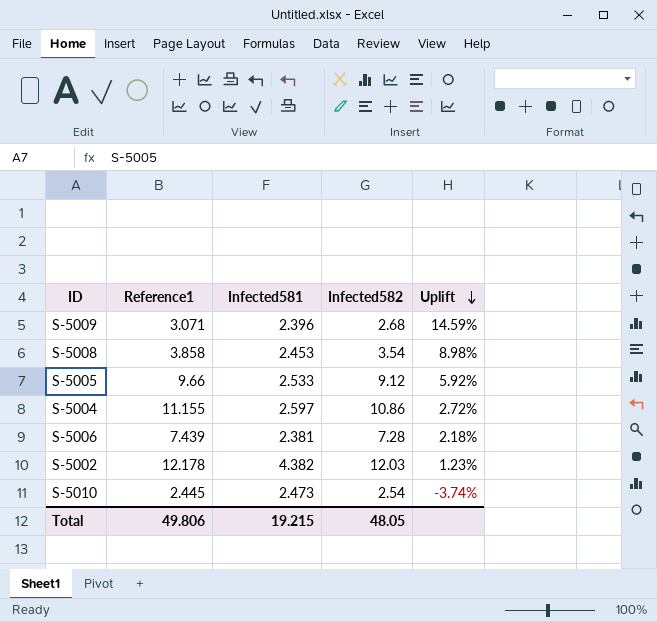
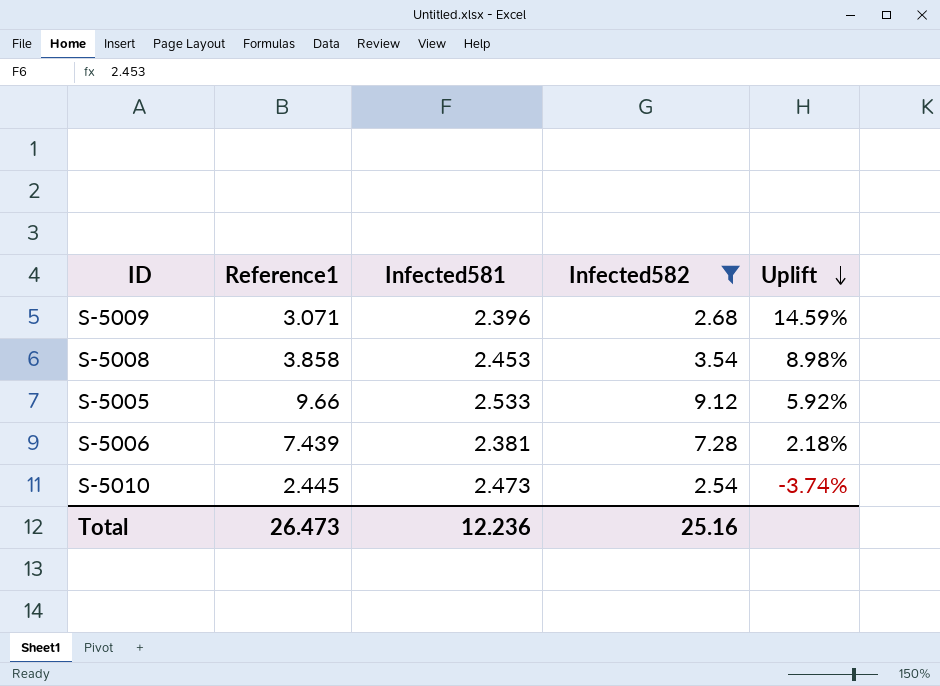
filter: none -> Infected582 <= 9.12
Total | Reference1: 49.806 -> 26.473
Total | Infected581: 19.215 -> 12.236
Total | Infected582: 48.05 -> 25.16

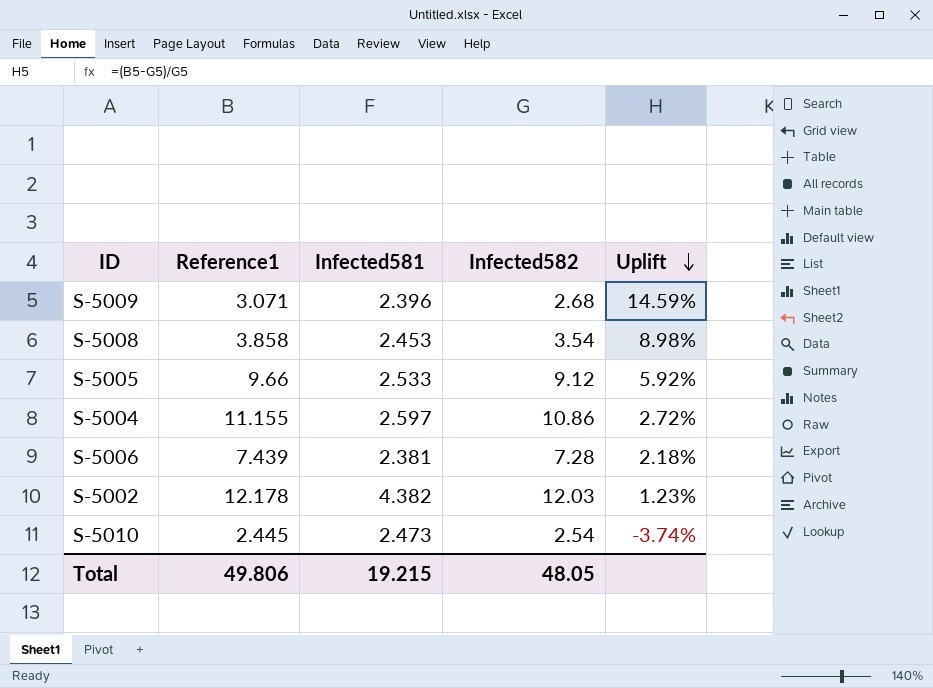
filter: Infected582 <= 9.12 -> none
Total | Reference1: 26.473 -> 49.806
Total | Infected581: 12.236 -> 19.215
Total | Infected582: 25.16 -> 48.05

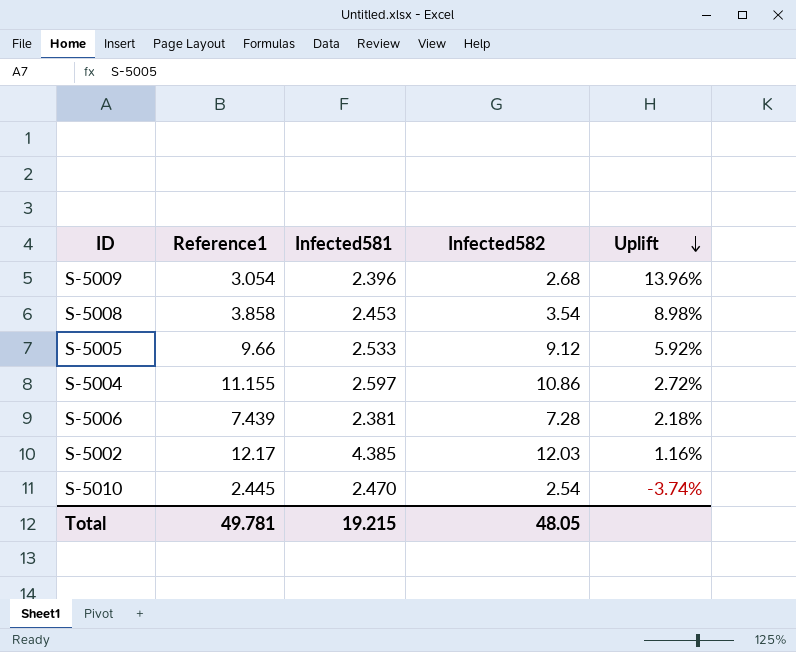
S-5009 | Reference1: 3.071 -> 3.054
S-5009 | Uplift: 14.59% -> 13.96%
S-5002 | Reference1: 12.178 -> 12.17
S-5002 | Infected581: 4.382 -> 4.385
S-5002 | Uplift: 1.23% -> 1.16%
S-5010 | Infected581: 2.473 -> 2.470
Total | Reference1: 49.806 -> 49.781

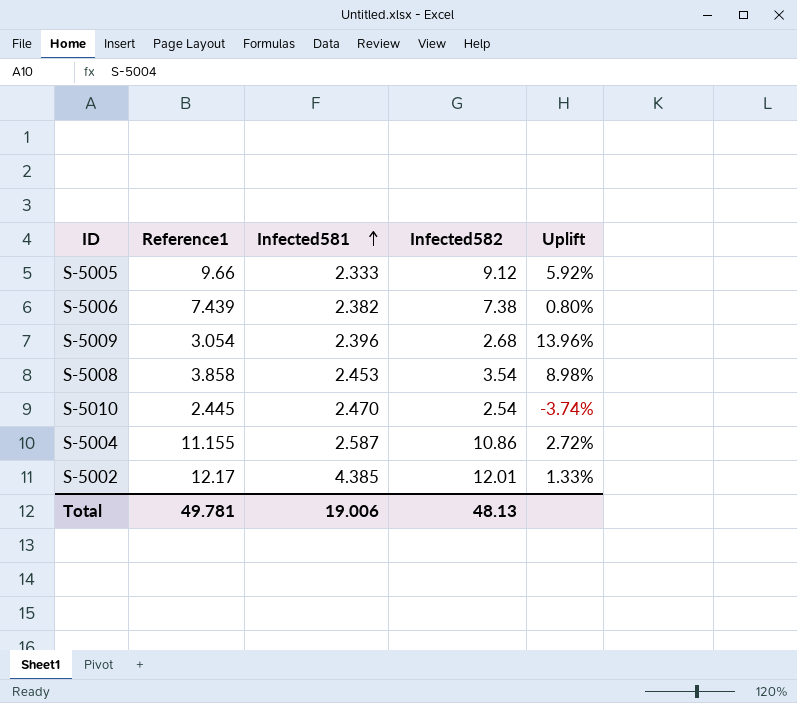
row order: Uplift descending -> Infected581 ascending
S-5005 | Infected581: 2.533 -> 2.333
S-5006 | Infected581: 2.381 -> 2.382
S-5006 | Infected582: 7.28 -> 7.38
S-5006 | Uplift: 2.18% -> 0.80%
S-5004 | Infected581: 2.597 -> 2.587
S-5002 | Infected582: 12.03 -> 12.01
S-5002 | Uplift: 1.16% -> 1.33%
Total | Infected581: 19.215 -> 19.006
Total | Infected582: 48.05 -> 48.13

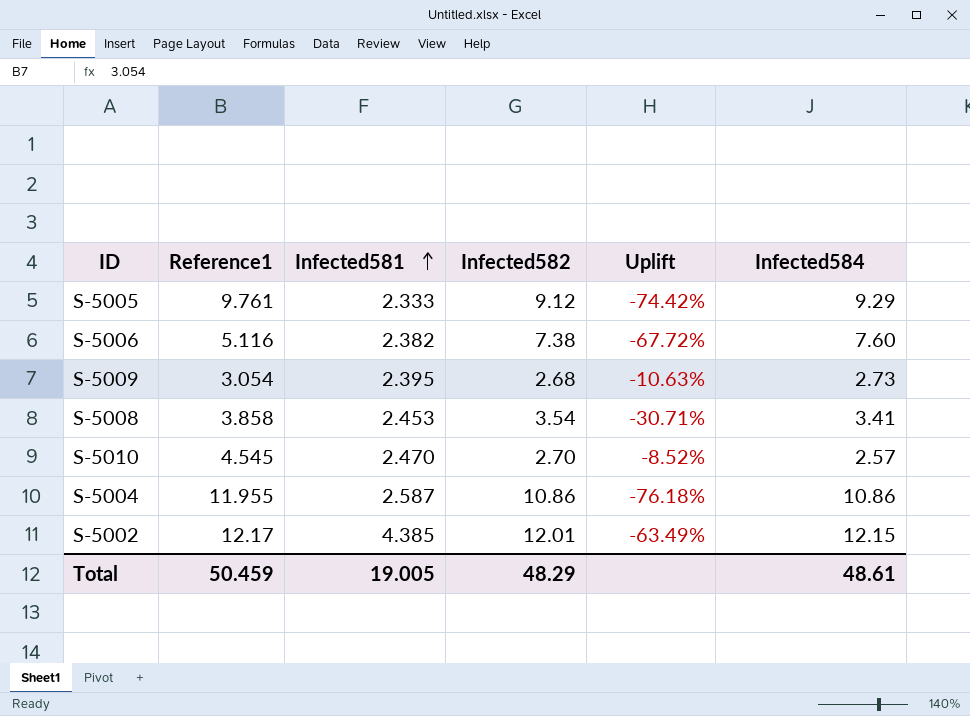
column Uplift | formula: ([Reference1] - [Infected582]) / [Infected582] -> ([Infected581] - [Infected582]) / [Infected582]
column Infected584 | position: none -> 6
S-5005 | Reference1: 9.66 -> 9.761
S-5006 | Reference1: 7.439 -> 5.116
S-5009 | Infected581: 2.396 -> 2.395
S-5010 | Reference1: 2.445 -> 4.545
S-5010 | Infected582: 2.54 -> 2.70
S-5004 | Reference1: 11.155 -> 11.955
Total | Reference1: 49.781 -> 50.459
Total | Infected581: 19.006 -> 19.005
Total | Infected582: 48.13 -> 48.29

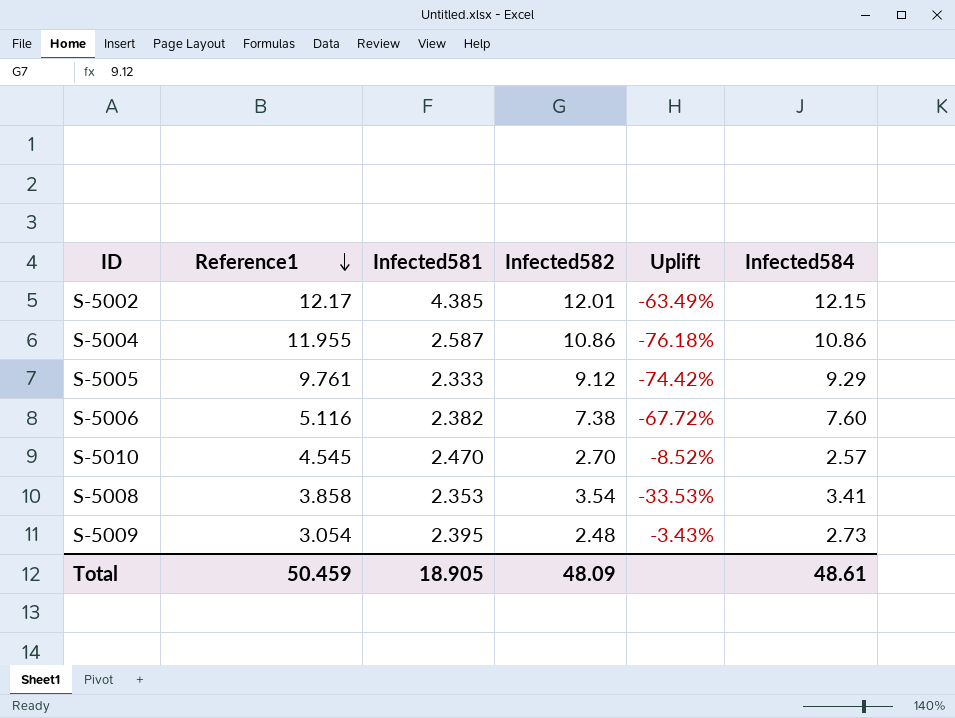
row order: Infected581 ascending -> Reference1 descending
S-5008 | Infected581: 2.453 -> 2.353
S-5008 | Uplift: -30.71% -> -33.53%
S-5009 | Infected582: 2.68 -> 2.48
S-5009 | Uplift: -10.63% -> -3.43%
Total | Infected581: 19.005 -> 18.905
Total | Infected582: 48.29 -> 48.09

